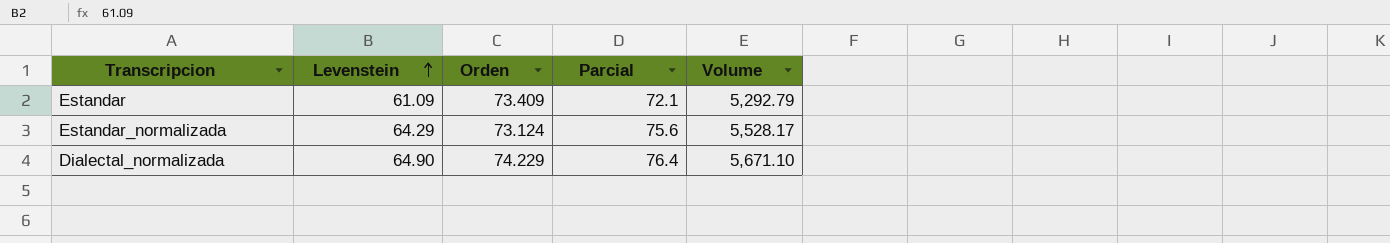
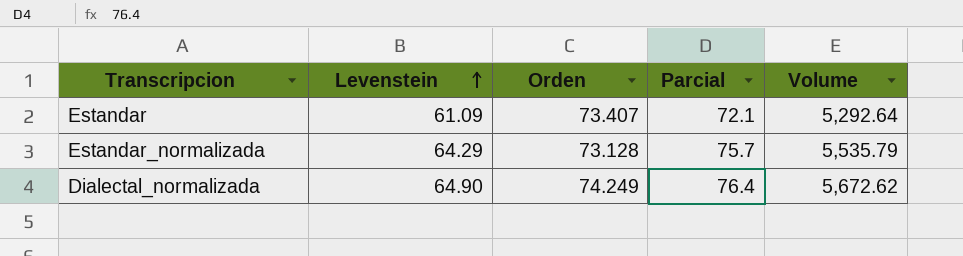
Estandar | Orden: 73.409 -> 73.407
Estandar | Volume: 5,292.79 -> 5,292.64
Estandar_normalizada | Orden: 73.124 -> 73.128
Estandar_normalizada | Parcial: 75.6 -> 75.7
Estandar_normalizada | Volume: 5,528.17 -> 5,535.79
Dialectal_normalizada | Orden: 74.229 -> 74.249
Dialectal_normalizada | Volume: 5,671.10 -> 5,672.62

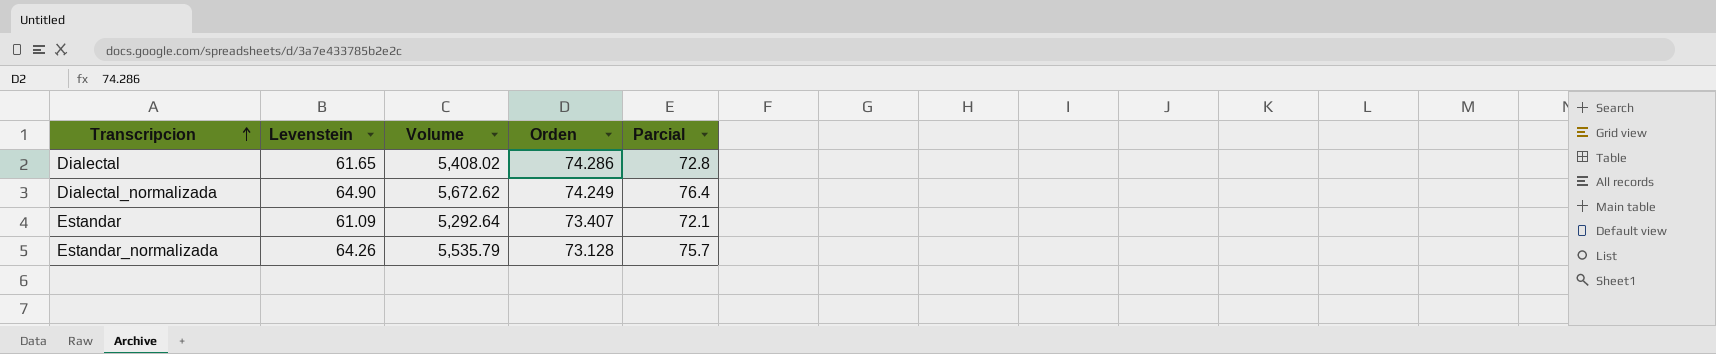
row order: Levenstein ascending -> Transcripcion ascending
column Volume | position: 5 -> 3
row Dialectal: none -> 61.65 | 5,408.02 | 74.286 | 72.8
Estandar_normalizada | Levenstein: 64.29 -> 64.26

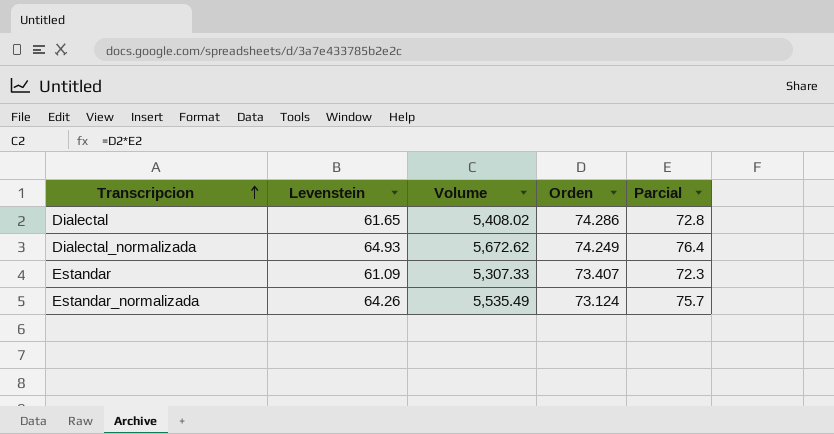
Dialectal_normalizada | Levenstein: 64.90 -> 64.93
Estandar | Volume: 5,292.64 -> 5,307.33
Estandar | Parcial: 72.1 -> 72.3
Estandar_normalizada | Volume: 5,535.79 -> 5,535.49
Estandar_normalizada | Orden: 73.128 -> 73.124

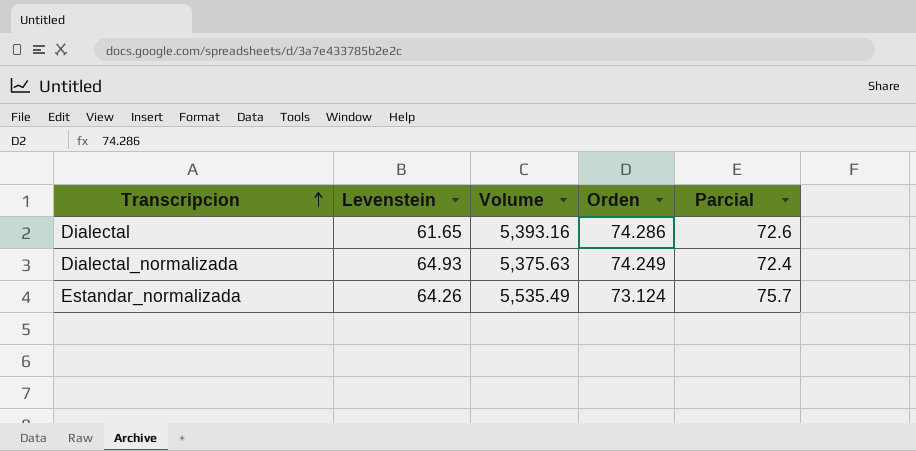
row Estandar: 61.09 | 5,307.33 | 73.407 | 72.3 -> none
Dialectal | Volume: 5,408.02 -> 5,393.16
Dialectal | Parcial: 72.8 -> 72.6
Dialectal_normalizada | Volume: 5,672.62 -> 5,375.63
Dialectal_normalizada | Parcial: 76.4 -> 72.4

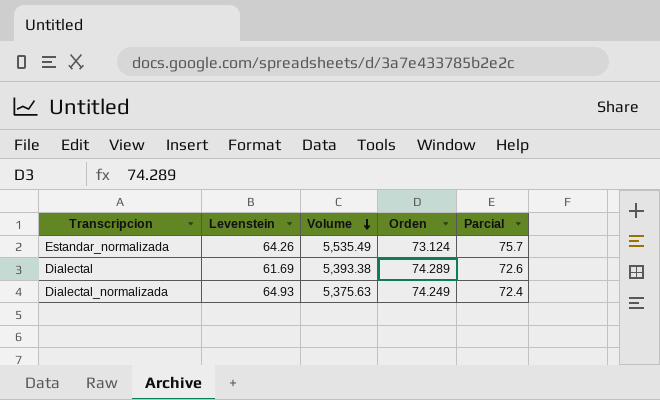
row order: Transcripcion ascending -> Volume descending
Dialectal | Levenstein: 61.65 -> 61.69
Dialectal | Volume: 5,393.16 -> 5,393.38
Dialectal | Orden: 74.286 -> 74.289

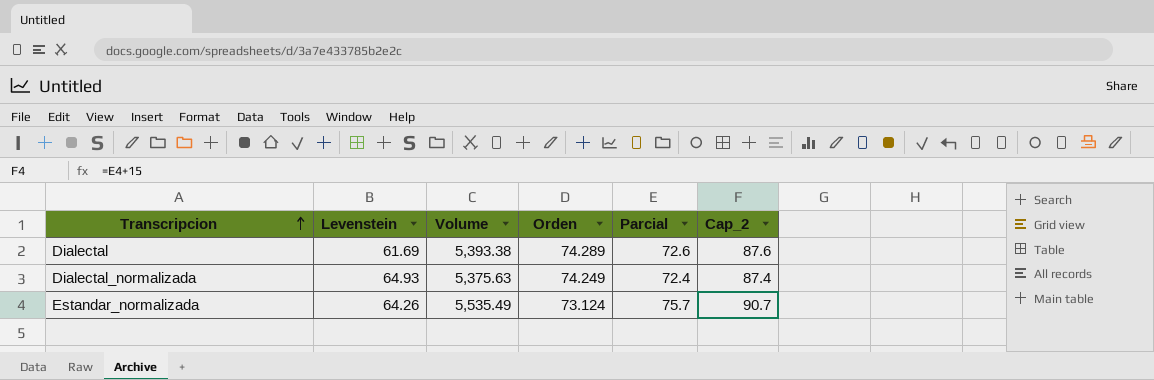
row order: Volume descending -> Transcripcion ascending
column Cap_2 | formula: none -> [Parcial] + 15

